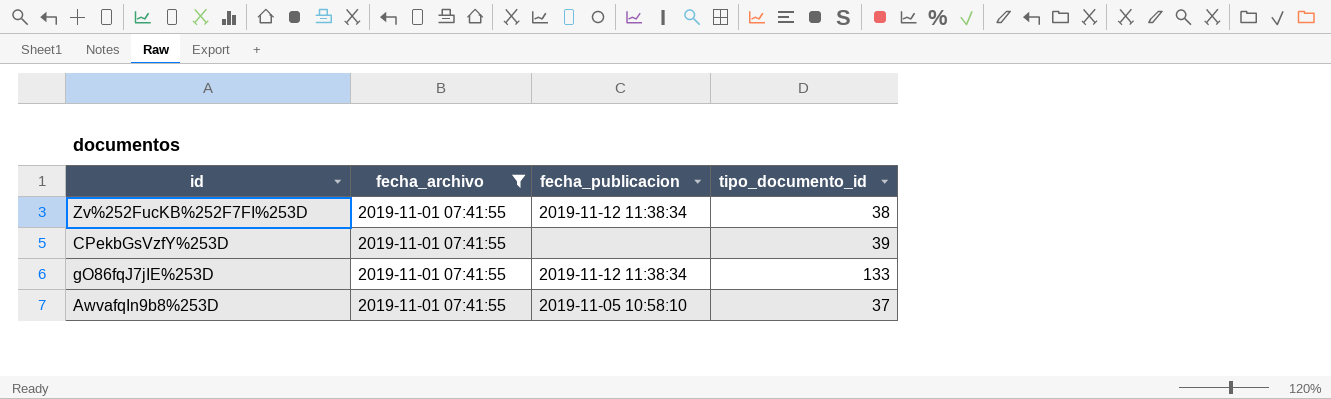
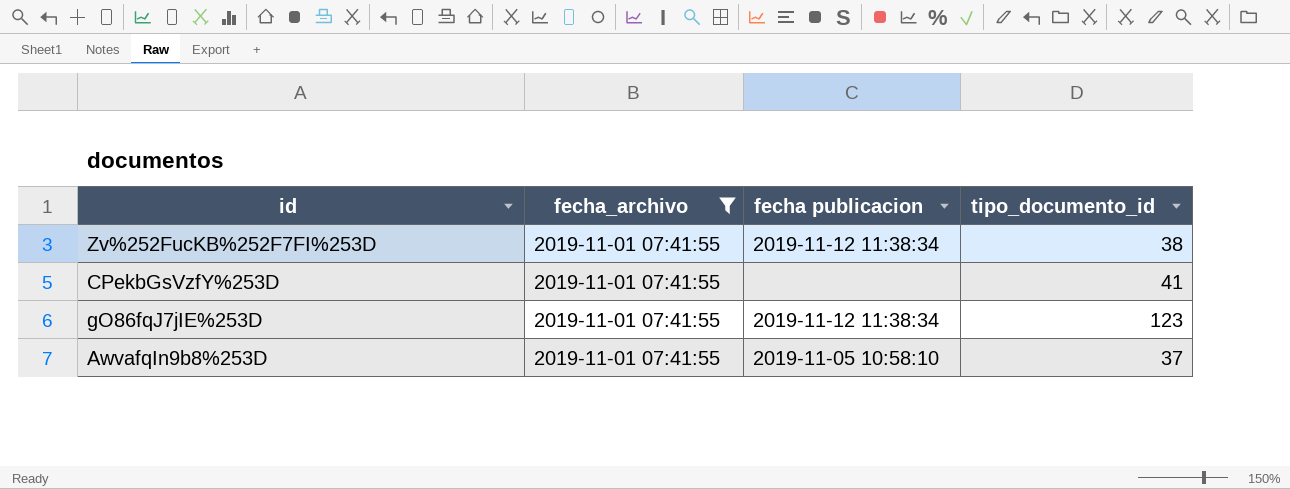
column name: fecha_publicacion -> fecha publicacion
CPekbGsVzfY%253D | tipo_documento_id: 39 -> 41
gO86fqJ7jIE%253D | tipo_documento_id: 133 -> 123

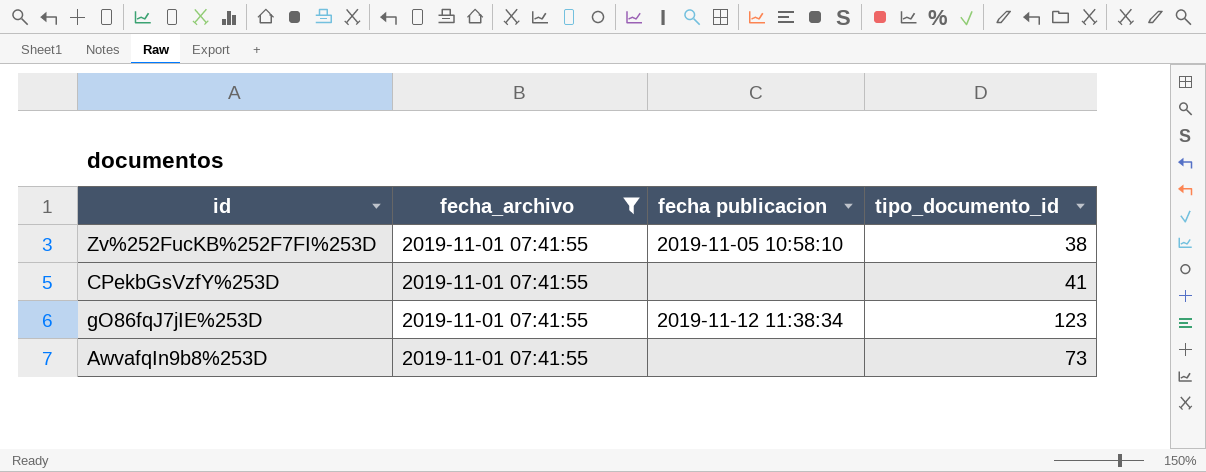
Zv%252FucKB%252F7FI%253D | fecha publicacion: 2019-11-12 11:38:34 -> 2019-11-05 10:58:10
AwvafqIn9b8%253D | fecha publicacion: 2019-11-05 10:58:10 -> none
AwvafqIn9b8%253D | tipo_documento_id: 37 -> 73

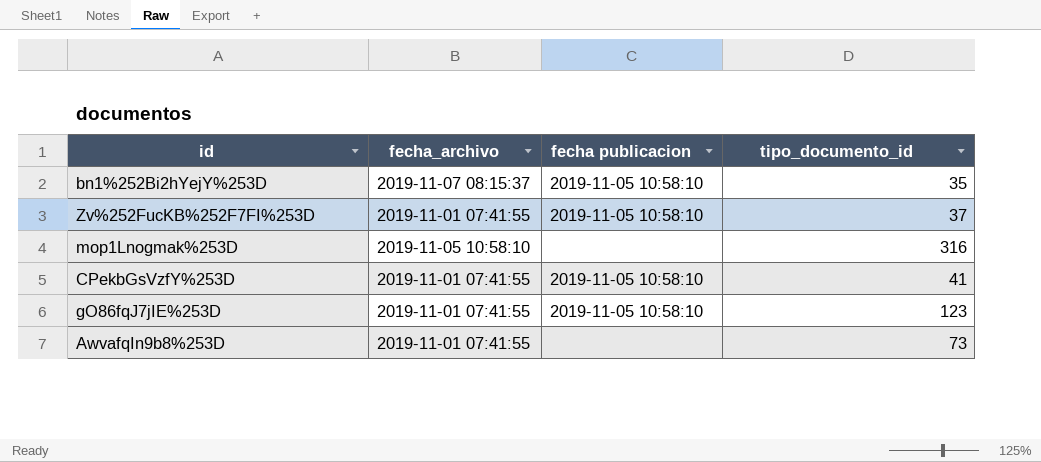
filter: fecha_archivo = 2019-11-01 07:41:55 -> none
Zv%252FucKB%252F7FI%253D | tipo_documento_id: 38 -> 37
CPekbGsVzfY%253D | fecha publicacion: none -> 2019-11-05 10:58:10
gO86fqJ7jIE%253D | fecha publicacion: 2019-11-12 11:38:34 -> 2019-11-05 10:58:10

